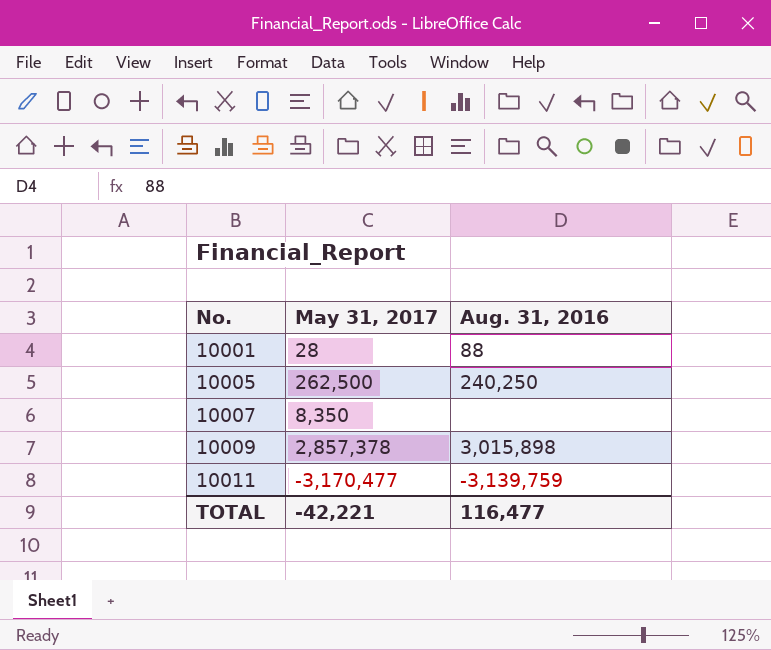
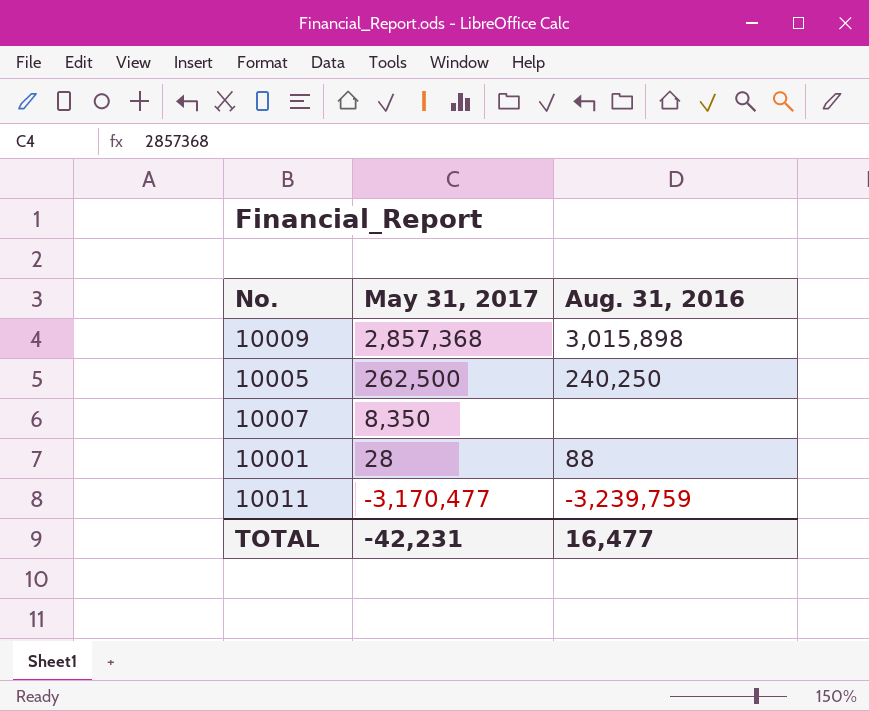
row order: No. ascending -> May 31, 2017 descending
10009 | May 31, 2017: 2,857,378 -> 2,857,368
10011 | Aug. 31, 2016: -3,139,759 -> -3,239,759
TOTAL | May 31, 2017: -42,221 -> -42,231
TOTAL | Aug. 31, 2016: 116,477 -> 16,477

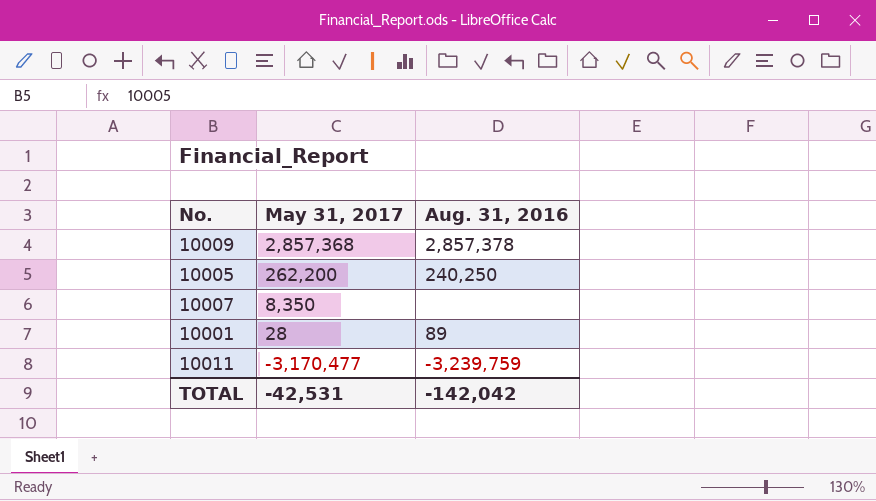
10009 | Aug. 31, 2016: 3,015,898 -> 2,857,378
10005 | May 31, 2017: 262,500 -> 262,200
10001 | Aug. 31, 2016: 88 -> 89
TOTAL | May 31, 2017: -42,231 -> -42,531
TOTAL | Aug. 31, 2016: 16,477 -> -142,042

